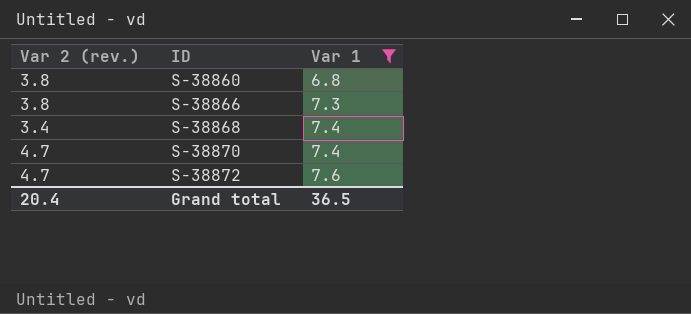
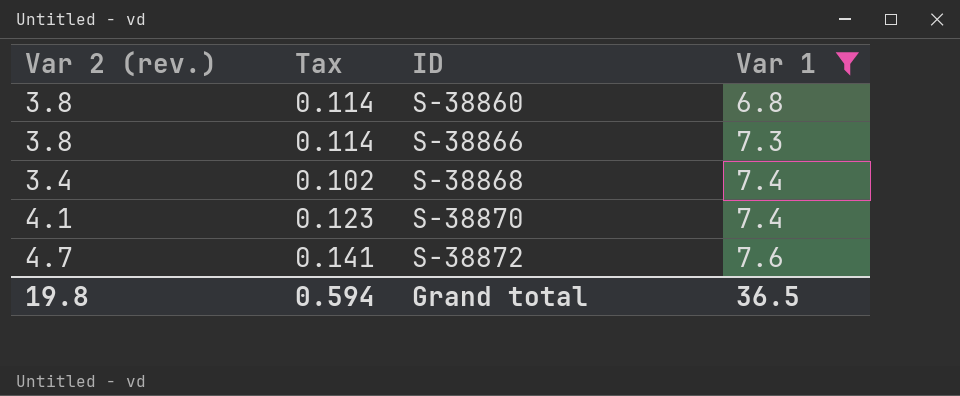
column Tax | formula: none -> [Var 2 (rev.)] * 0.03
S-38870 | Var 2 (rev.): 4.7 -> 4.1
Grand total | Var 2 (rev.): 20.4 -> 19.8

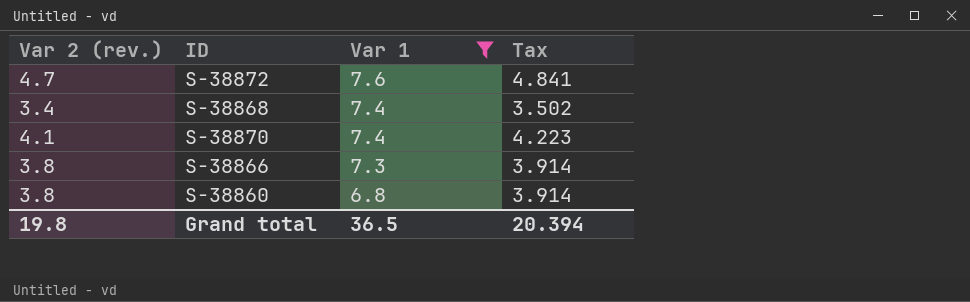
row order: ID ascending -> Var 1 descending
column Tax | formula: [Var 2 (rev.)] * 0.03 -> [Var 2 (rev.)] * 1.03
column Tax | position: 2 -> 4
Grand total | Tax: 0.594 -> 20.394

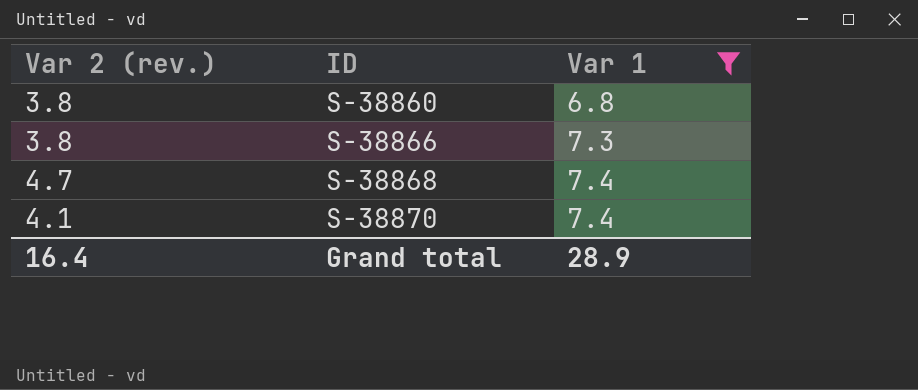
row order: Var 1 descending -> ID ascending
column Tax | formula: [Var 2 (rev.)] * 1.03 -> none
row S-38872: 4.7 | 7.6 | 4.841 -> none
S-38868 | Var 2 (rev.): 3.4 -> 4.7
Grand total | Var 2 (rev.): 19.8 -> 16.4
Grand total | Var 1: 36.5 -> 28.9

